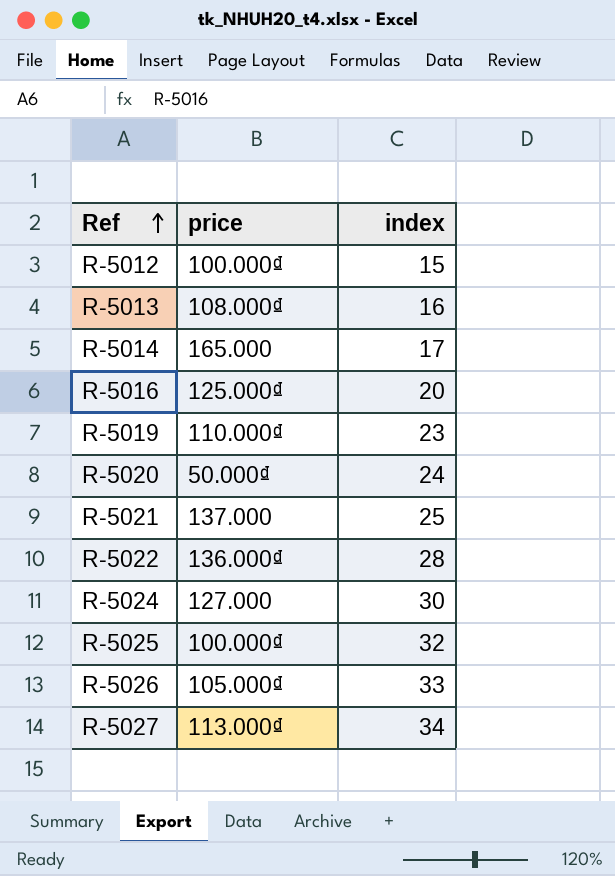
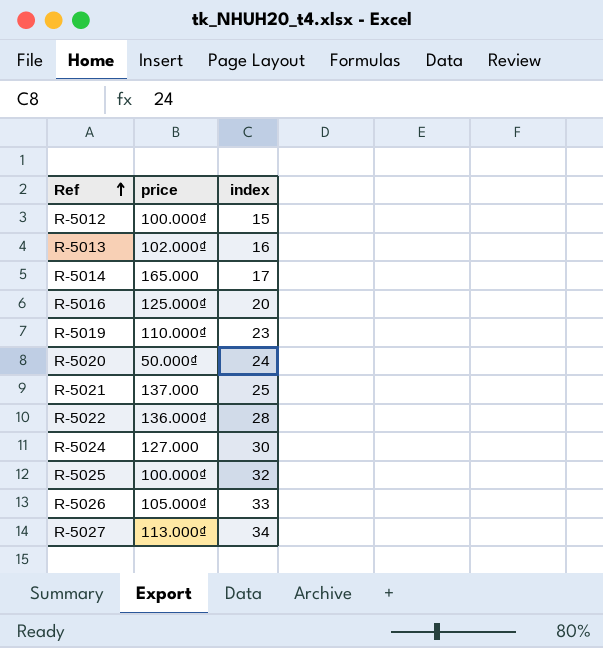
R-5013 | price: 108.000₫ -> 102.000₫

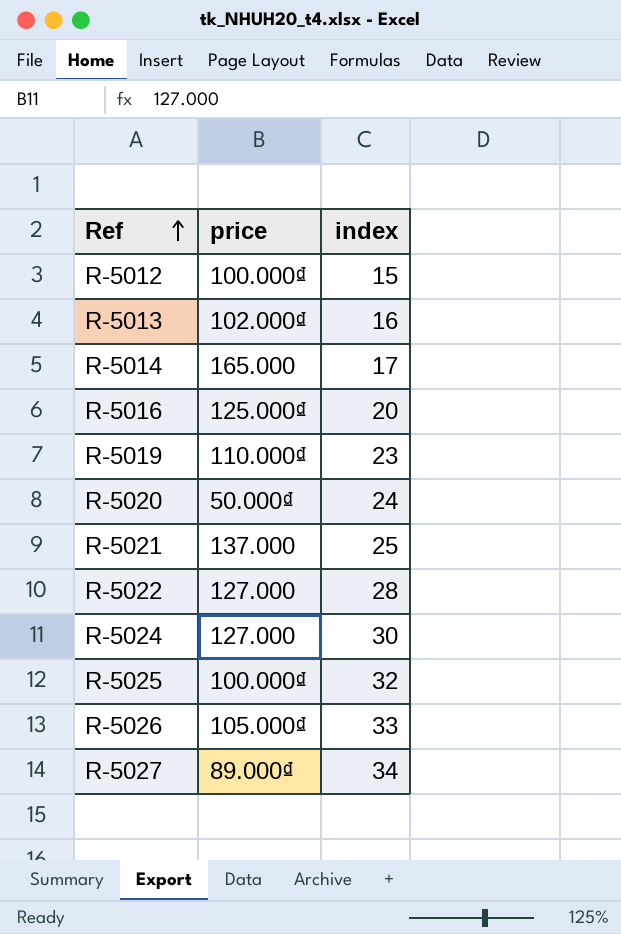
R-5022 | price: 136.000₫ -> 127.000
R-5027 | price: 113.000₫ -> 89.000₫

